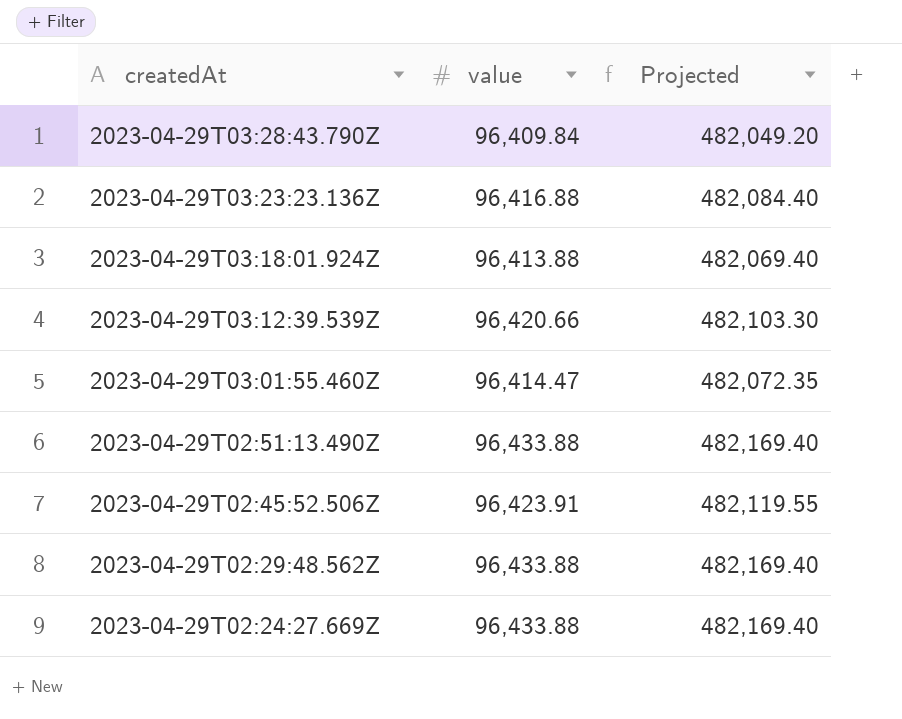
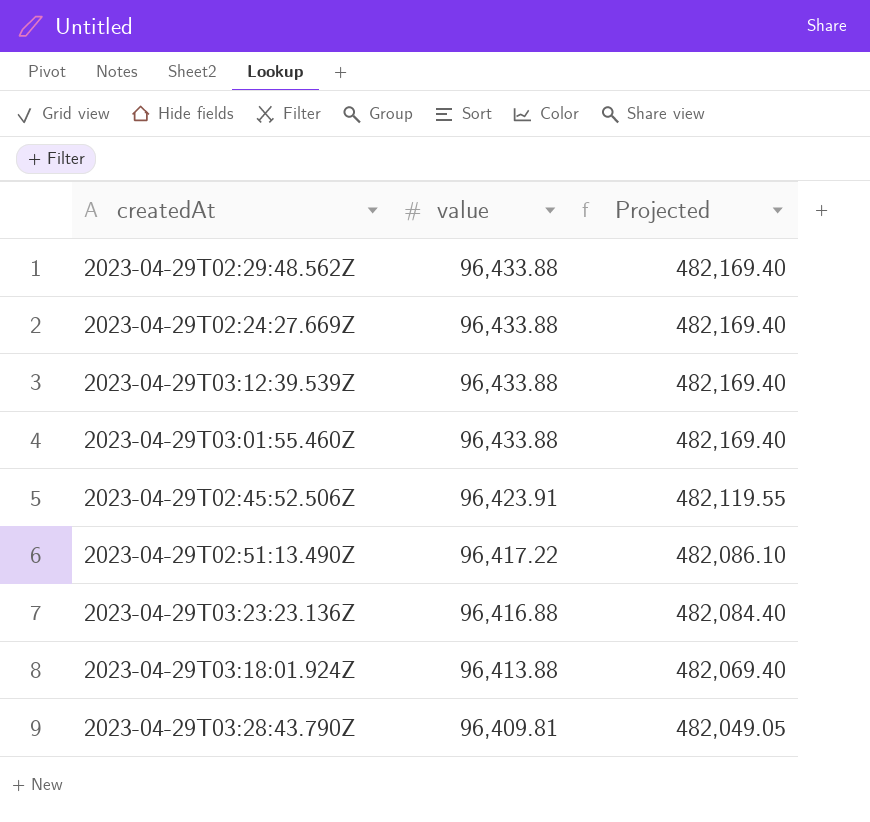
row order: createdAt descending -> value descending
2023-04-29T03:12:39.539Z | value: 96,420.66 -> 96,433.88
2023-04-29T03:12:39.539Z | Projected: 482,103.30 -> 482,169.40
2023-04-29T03:01:55.460Z | value: 96,414.47 -> 96,433.88
2023-04-29T03:01:55.460Z | Projected: 482,072.35 -> 482,169.40
2023-04-29T02:51:13.490Z | value: 96,433.88 -> 96,417.22
2023-04-29T02:51:13.490Z | Projected: 482,169.40 -> 482,086.10
2023-04-29T03:28:43.790Z | value: 96,409.84 -> 96,409.81
2023-04-29T03:28:43.790Z | Projected: 482,049.20 -> 482,049.05

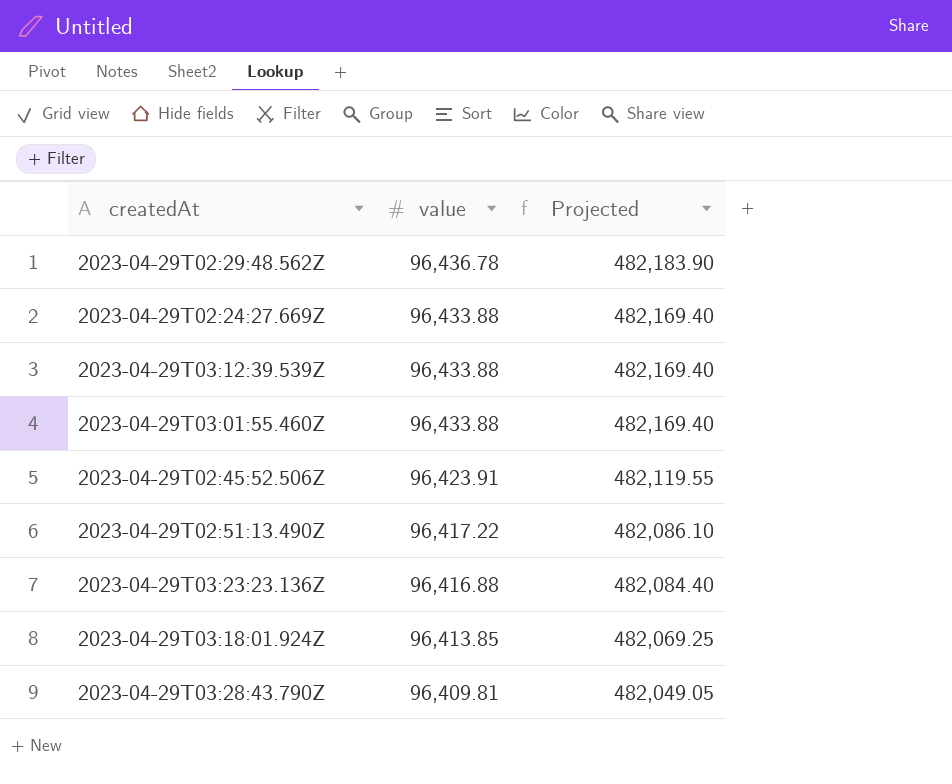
2023-04-29T02:29:48.562Z | value: 96,433.88 -> 96,436.78
2023-04-29T02:29:48.562Z | Projected: 482,169.40 -> 482,183.90
2023-04-29T03:18:01.924Z | value: 96,413.88 -> 96,413.85
2023-04-29T03:18:01.924Z | Projected: 482,069.40 -> 482,069.25

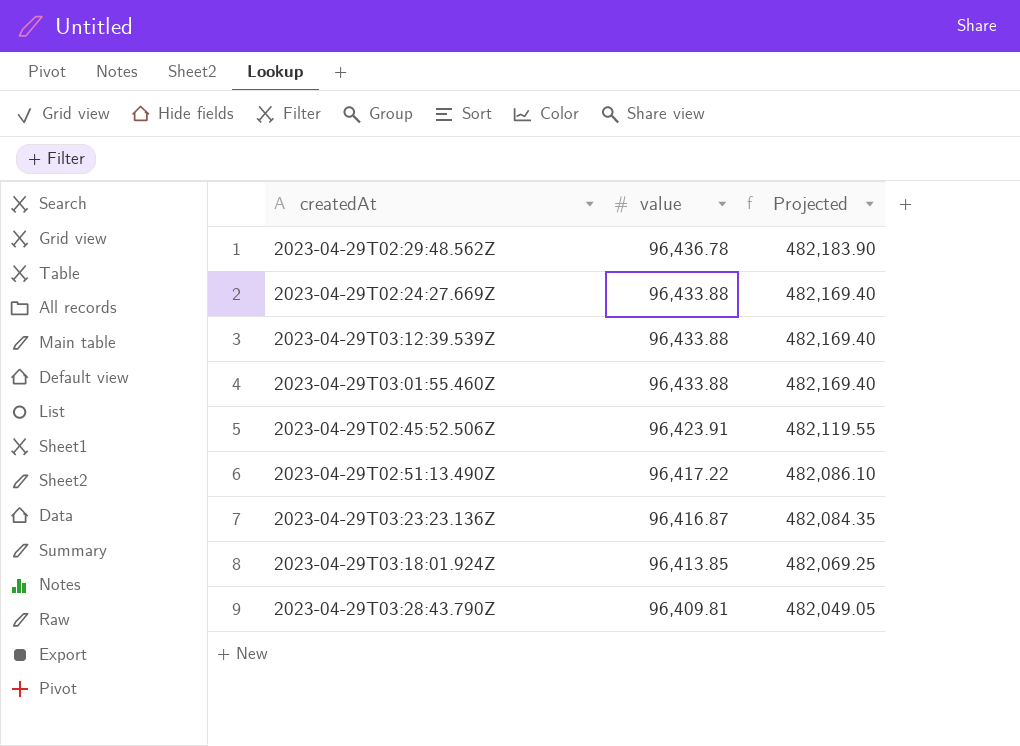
2023-04-29T03:23:23.136Z | value: 96,416.88 -> 96,416.87
2023-04-29T03:23:23.136Z | Projected: 482,084.40 -> 482,084.35

